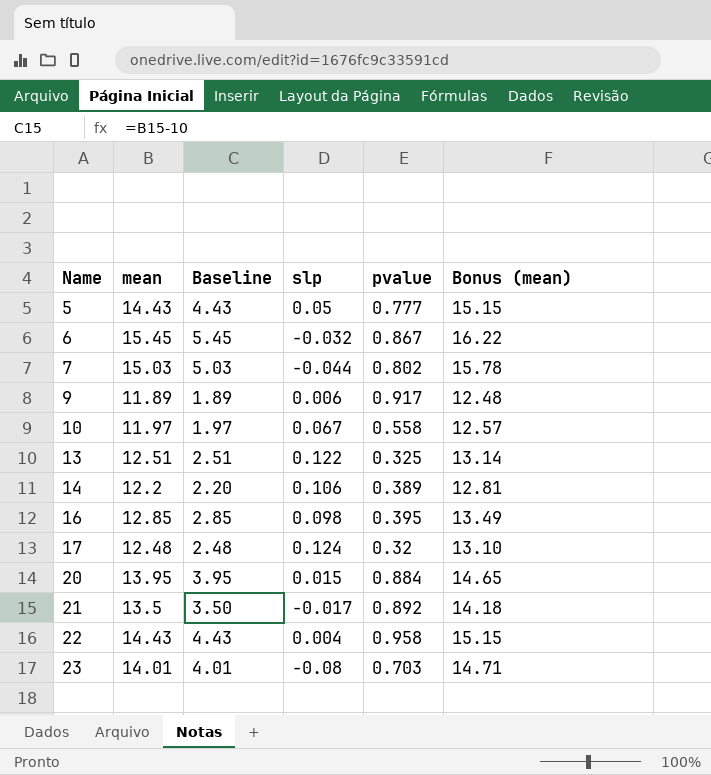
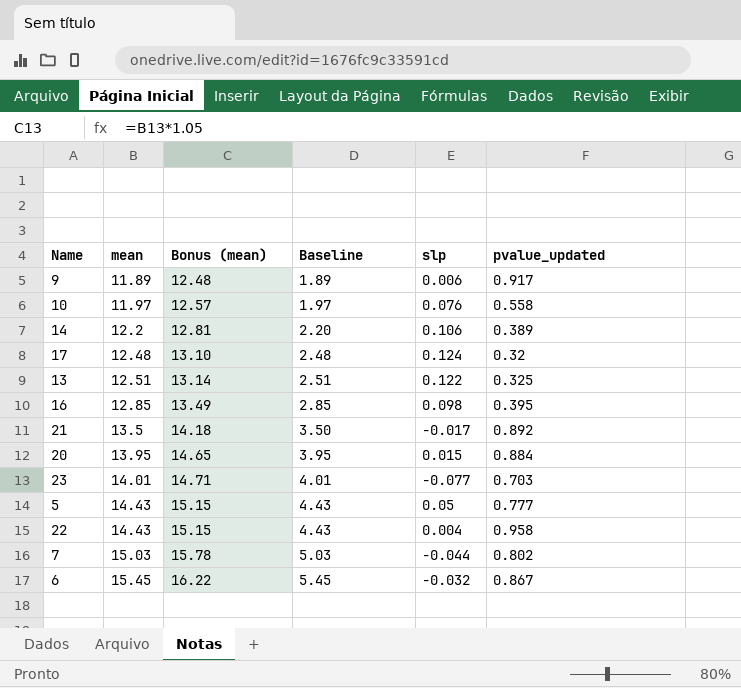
row order: Name ascending -> mean ascending
column Bonus (mean) | position: 6 -> 3
column name: pvalue -> pvalue_updated
10 | slp: 0.067 -> 0.076
23 | slp: -0.08 -> -0.077

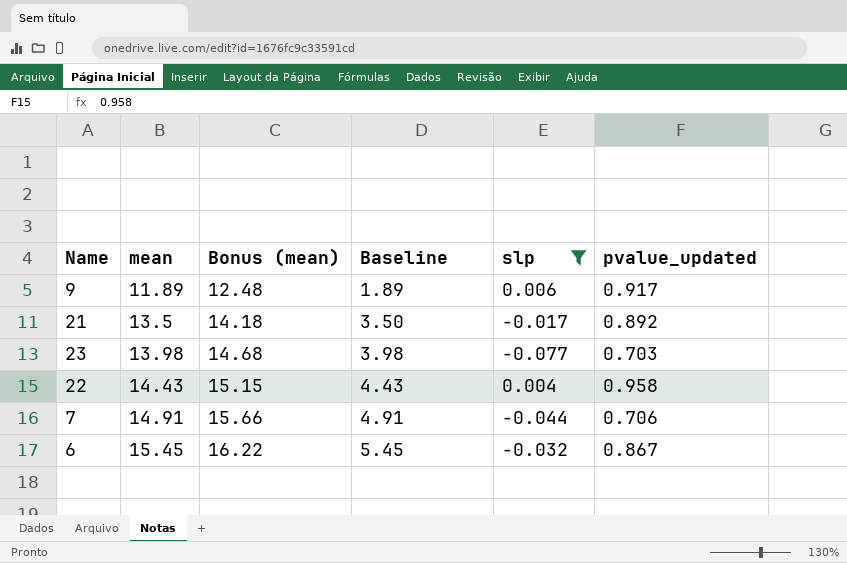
filter: none -> slp <= 0.006
23 | mean: 14.01 -> 13.98
23 | Bonus (mean): 14.71 -> 14.68
23 | Baseline: 4.01 -> 3.98
7 | mean: 15.03 -> 14.91
7 | Bonus (mean): 15.78 -> 15.66
7 | Baseline: 5.03 -> 4.91
7 | pvalue_updated: 0.802 -> 0.706

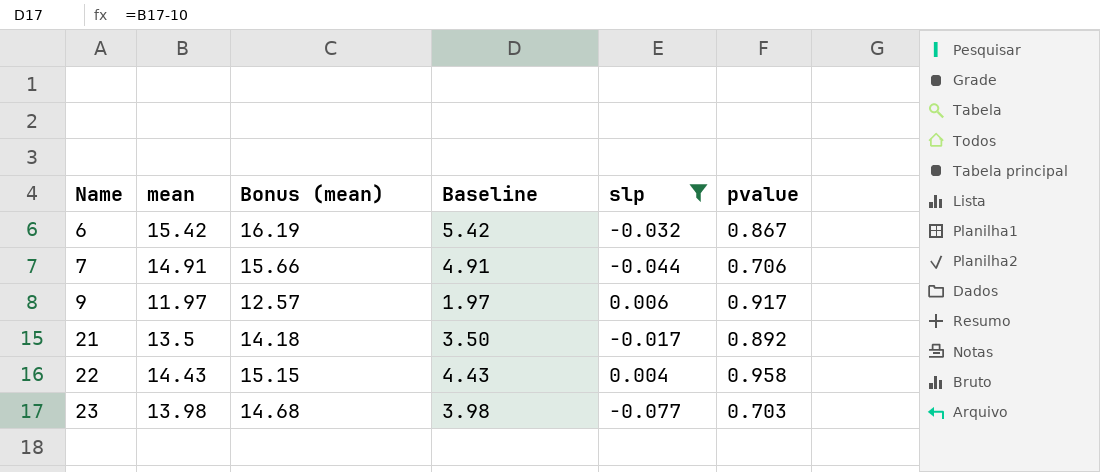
row order: mean ascending -> Name ascending
column name: pvalue_updated -> pvalue
6 | mean: 15.45 -> 15.42
6 | Bonus (mean): 16.22 -> 16.19
6 | Baseline: 5.45 -> 5.42
9 | mean: 11.89 -> 11.97
9 | Bonus (mean): 12.48 -> 12.57
9 | Baseline: 1.89 -> 1.97

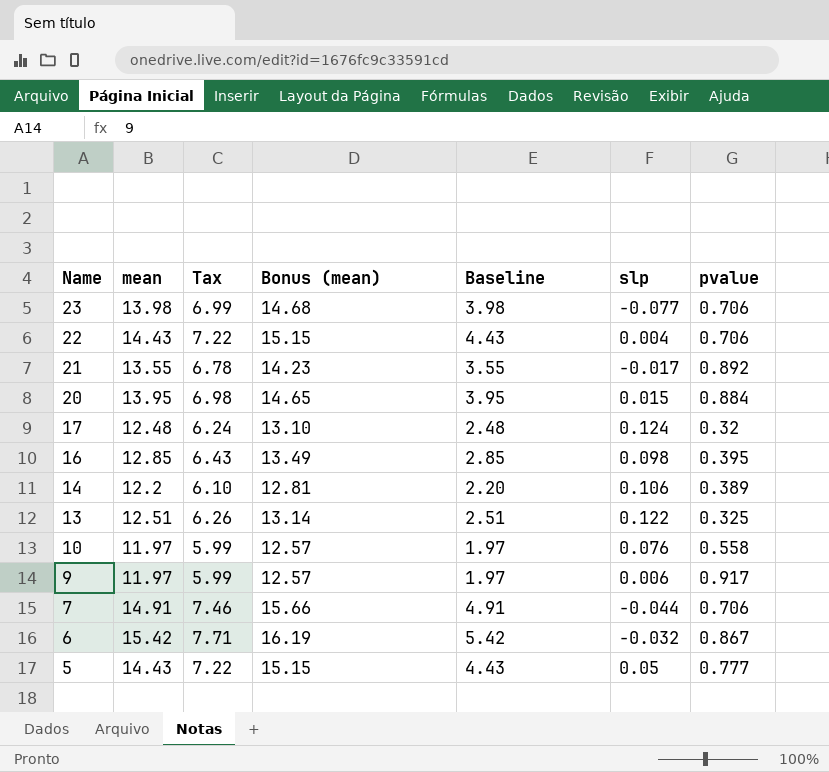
filter: slp <= 0.006 -> none
row order: Name ascending -> Name descending
column Tax | formula: none -> [mean] * 0.5
23 | pvalue: 0.703 -> 0.706
22 | pvalue: 0.958 -> 0.706
21 | mean: 13.5 -> 13.55
21 | Bonus (mean): 14.18 -> 14.23
21 | Baseline: 3.50 -> 3.55

